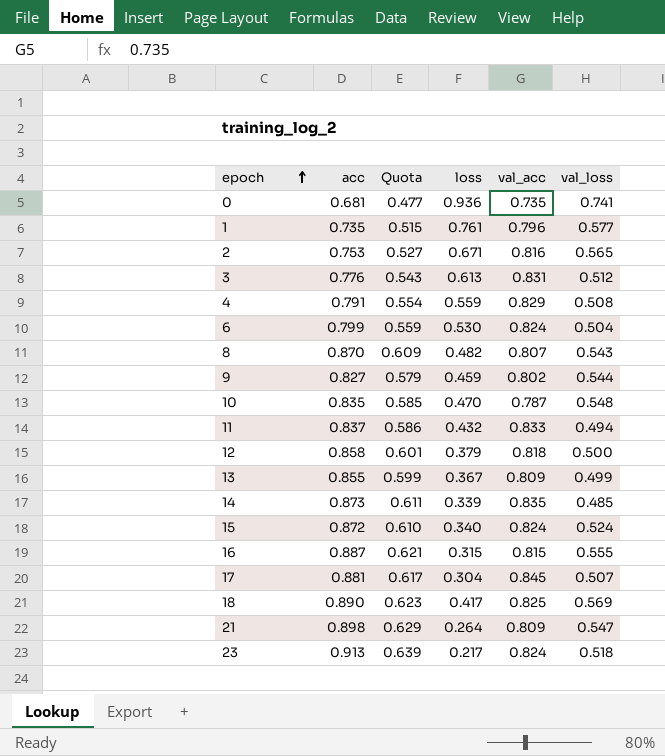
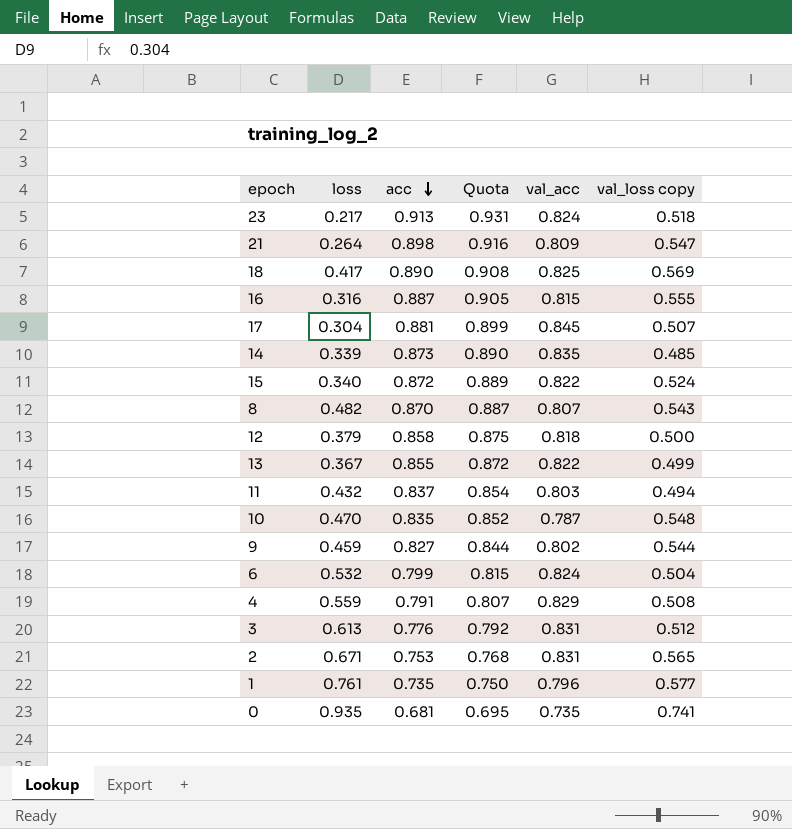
row order: epoch ascending -> acc descending
column loss | position: 4 -> 2
column Quota | formula: [acc] * 0.7 -> [acc] * 1.02
column name: val_loss -> val_loss copy
16 | loss: 0.315 -> 0.316
15 | val_acc: 0.824 -> 0.822
13 | val_acc: 0.809 -> 0.822
11 | val_acc: 0.833 -> 0.803
6 | loss: 0.530 -> 0.532
2 | val_acc: 0.816 -> 0.831
0 | loss: 0.936 -> 0.935

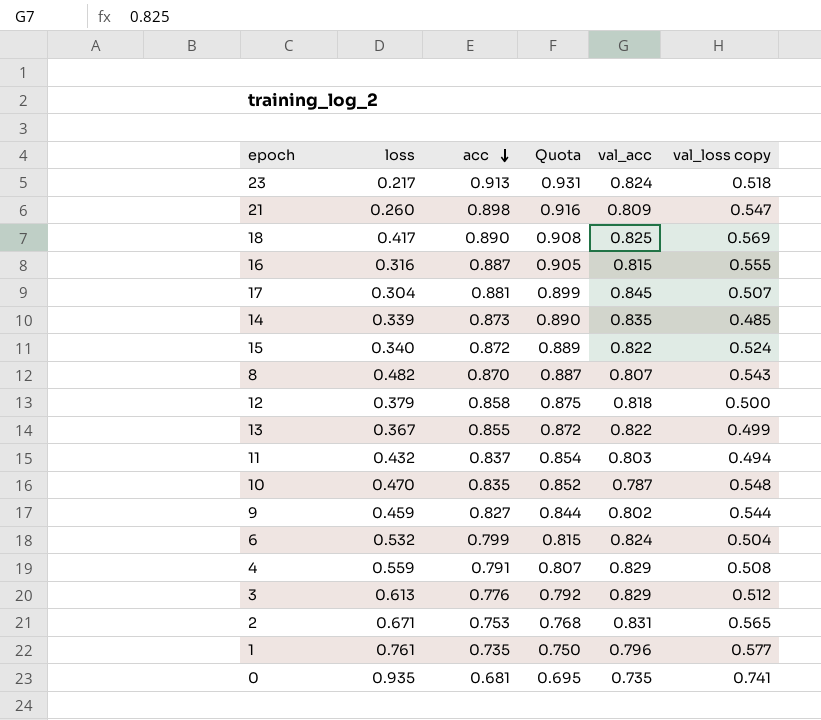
21 | loss: 0.264 -> 0.260
3 | val_acc: 0.831 -> 0.829

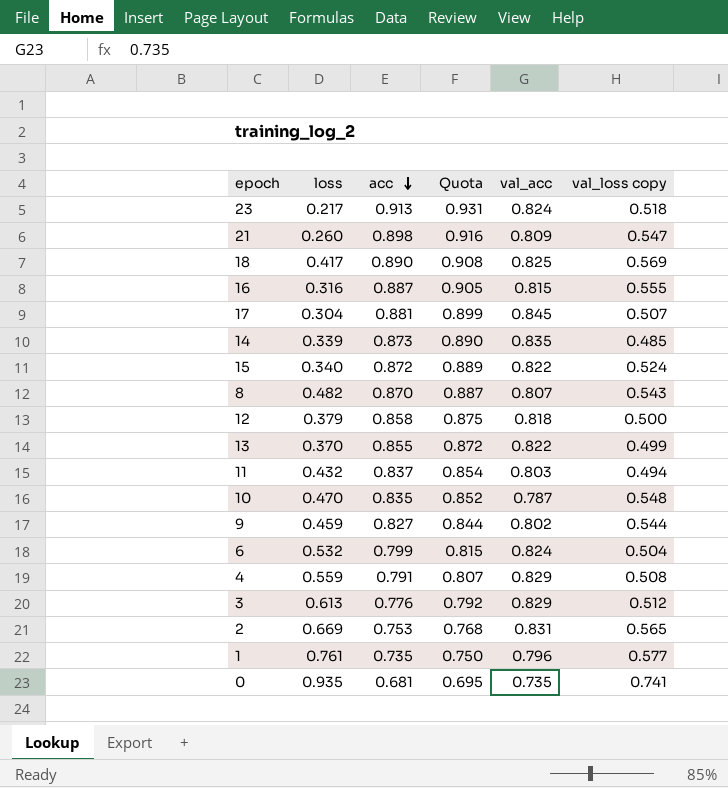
13 | loss: 0.367 -> 0.370
2 | loss: 0.671 -> 0.669

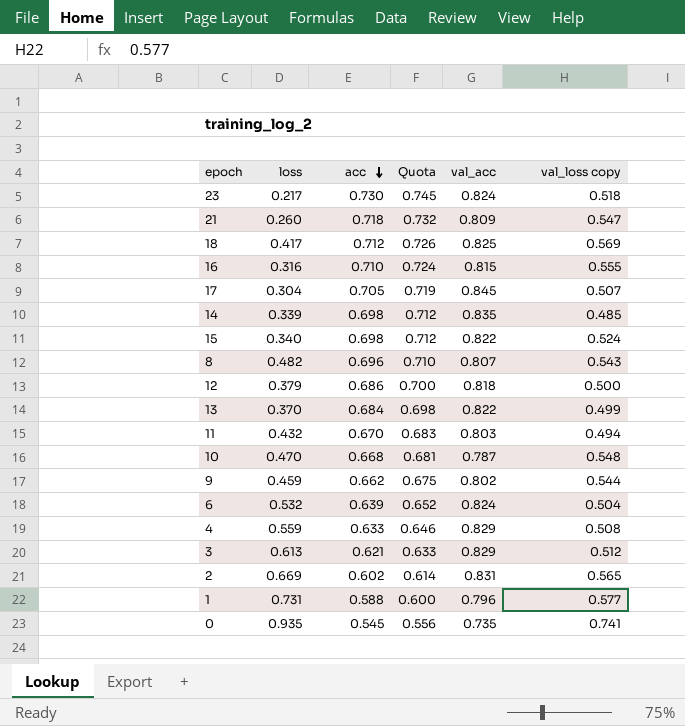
23 | acc: 0.913 -> 0.730
23 | Quota: 0.931 -> 0.745
21 | acc: 0.898 -> 0.718
21 | Quota: 0.916 -> 0.732
18 | acc: 0.890 -> 0.712
18 | Quota: 0.908 -> 0.726
16 | acc: 0.887 -> 0.710
16 | Quota: 0.905 -> 0.724
17 | acc: 0.881 -> 0.705
17 | Quota: 0.899 -> 0.719
14 | acc: 0.873 -> 0.698
14 | Quota: 0.890 -> 0.712
15 | acc: 0.872 -> 0.698
15 | Quota: 0.889 -> 0.712
8 | acc: 0.870 -> 0.696
8 | Quota: 0.887 -> 0.710
12 | acc: 0.858 -> 0.686
12 | Quota: 0.875 -> 0.700
13 | acc: 0.855 -> 0.684
13 | Quota: 0.872 -> 0.698
11 | acc: 0.837 -> 0.670
11 | Quota: 0.854 -> 0.683
10 | acc: 0.835 -> 0.668
10 | Quota: 0.852 -> 0.681
9 | acc: 0.827 -> 0.662
9 | Quota: 0.844 -> 0.675
6 | acc: 0.799 -> 0.639
6 | Quota: 0.815 -> 0.652
4 | acc: 0.791 -> 0.633
4 | Quota: 0.807 -> 0.646
3 | acc: 0.776 -> 0.621
3 | Quota: 0.792 -> 0.633
2 | acc: 0.753 -> 0.602
2 | Quota: 0.768 -> 0.614
1 | loss: 0.761 -> 0.731
1 | acc: 0.735 -> 0.588
1 | Quota: 0.750 -> 0.600
0 | acc: 0.681 -> 0.545
0 | Quota: 0.695 -> 0.556

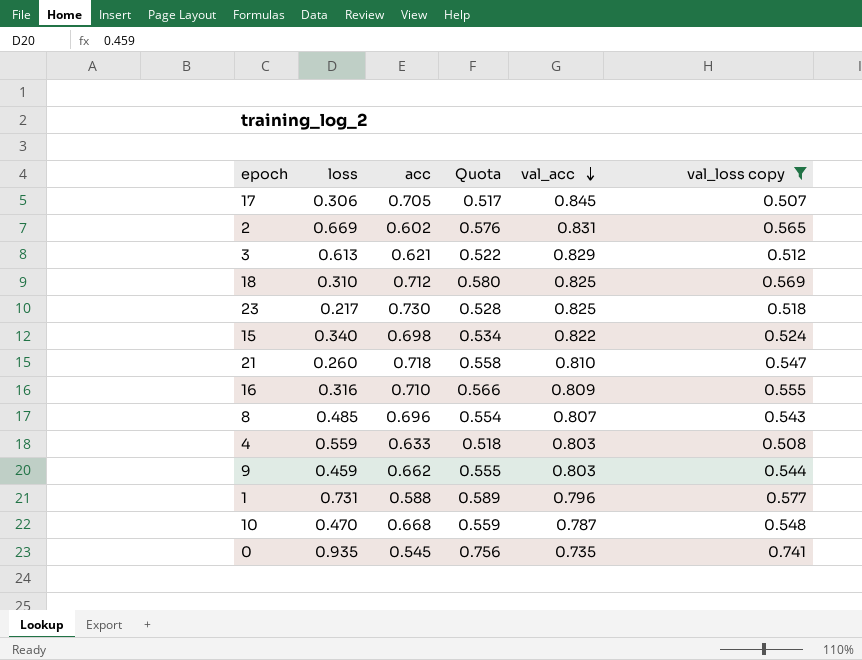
filter: none -> val_loss copy >= 0.507
row order: acc descending -> val_acc descending
column Quota | formula: [acc] * 1.02 -> [val_loss copy] * 1.02
17 | loss: 0.304 -> 0.306
18 | loss: 0.417 -> 0.310
23 | val_acc: 0.824 -> 0.825
21 | val_acc: 0.809 -> 0.810
16 | val_acc: 0.815 -> 0.809
8 | loss: 0.482 -> 0.485
4 | val_acc: 0.829 -> 0.803
9 | val_acc: 0.802 -> 0.803

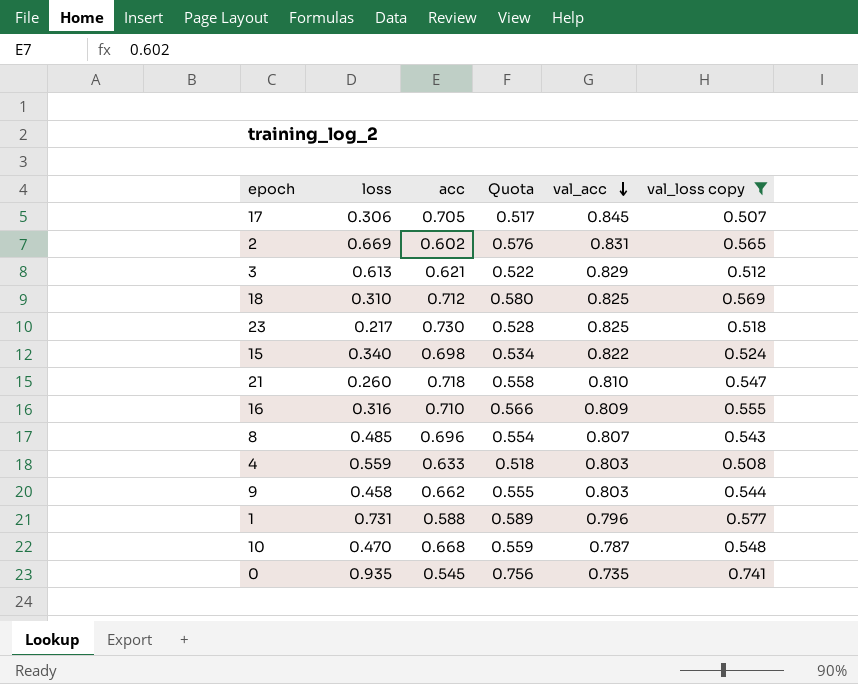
9 | loss: 0.459 -> 0.458

